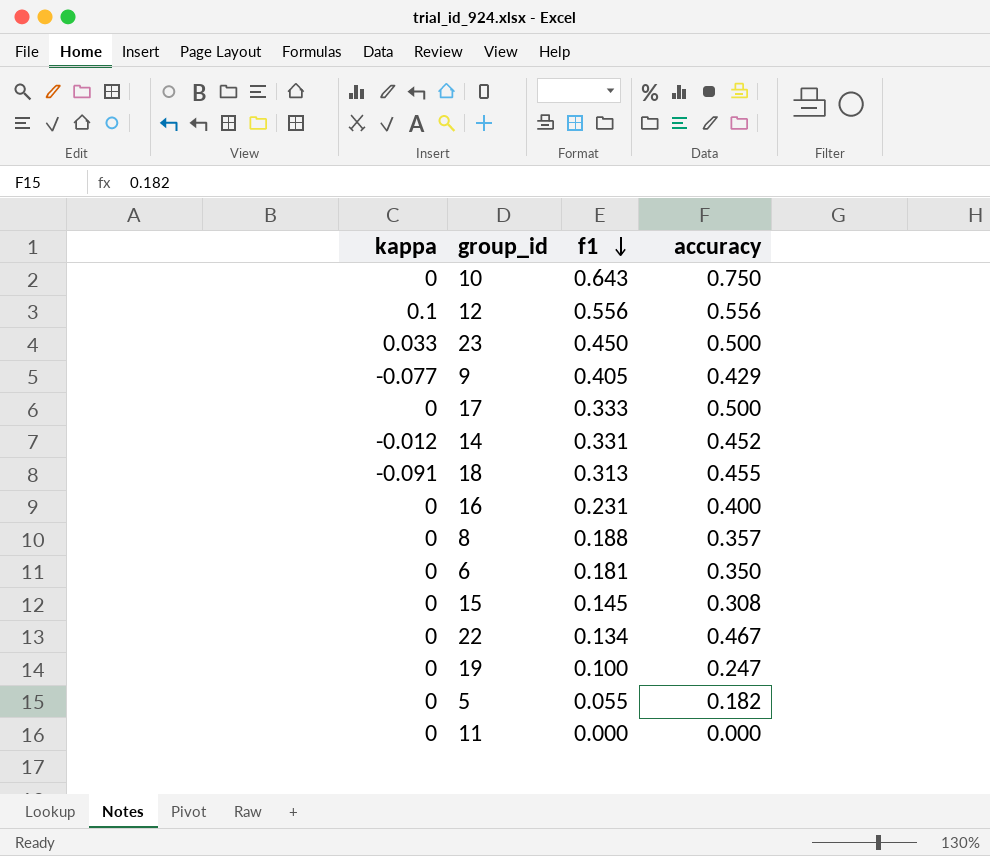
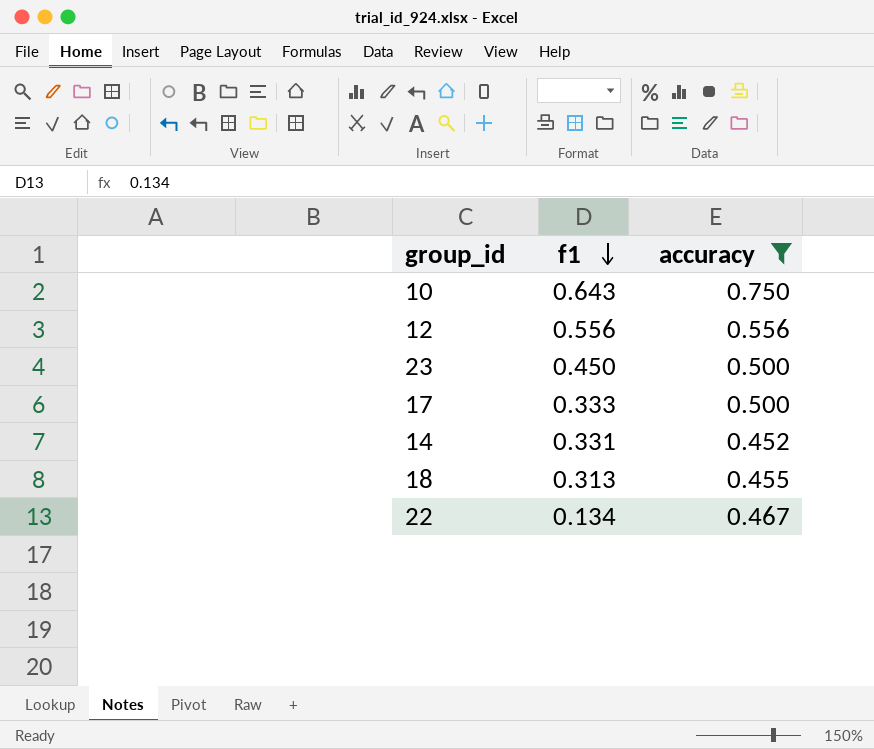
filter: none -> accuracy >= 0.452
column kappa | position: 1 -> none

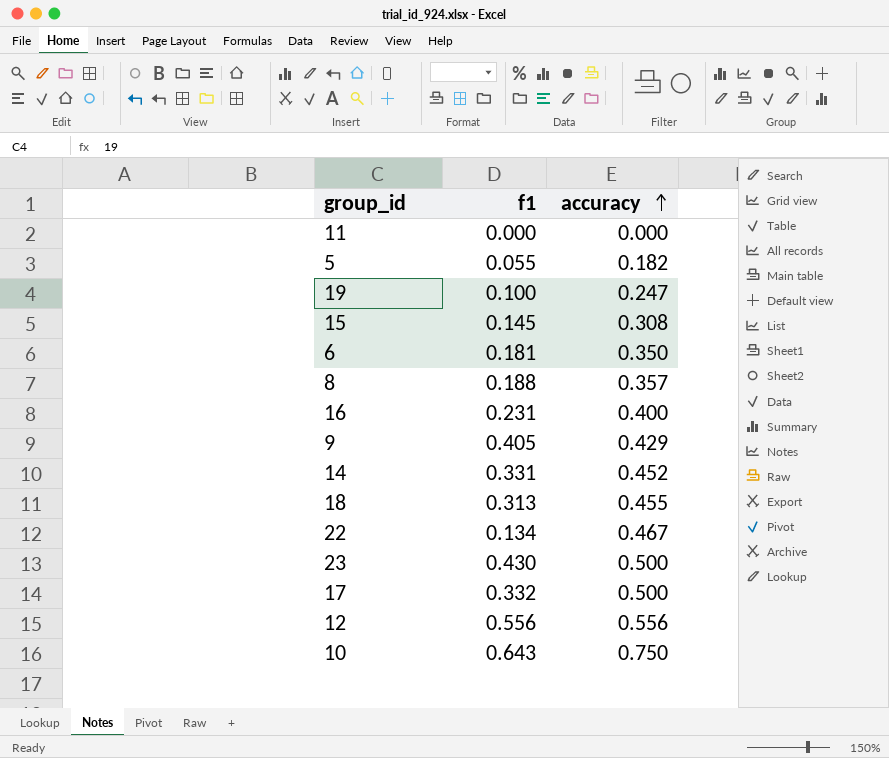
filter: accuracy >= 0.452 -> none
row order: f1 descending -> accuracy ascending
23 | f1: 0.450 -> 0.430
17 | f1: 0.333 -> 0.332

